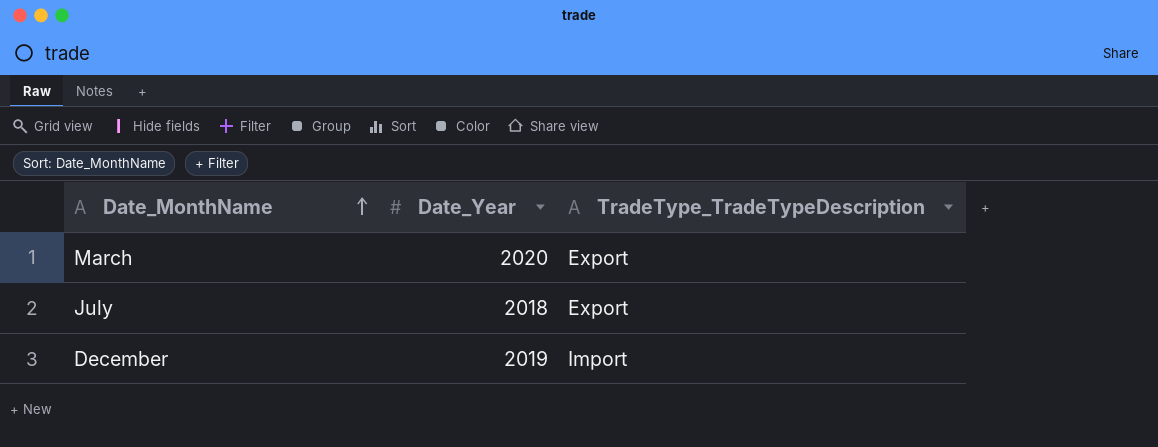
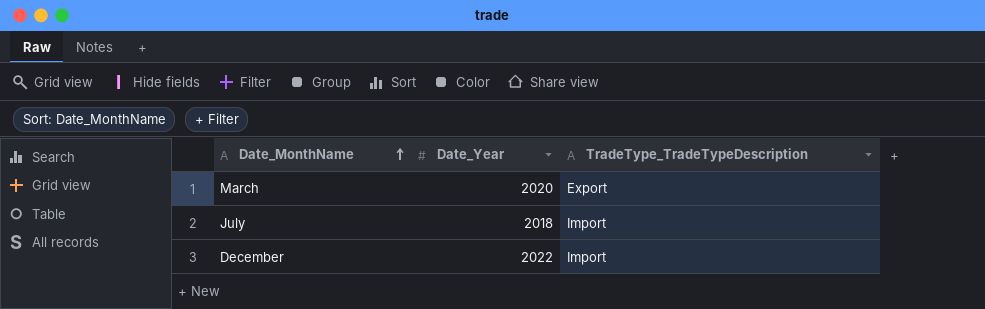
July | TradeType_TradeTypeDescription: Export -> Import
December | Date_Year: 2019 -> 2022

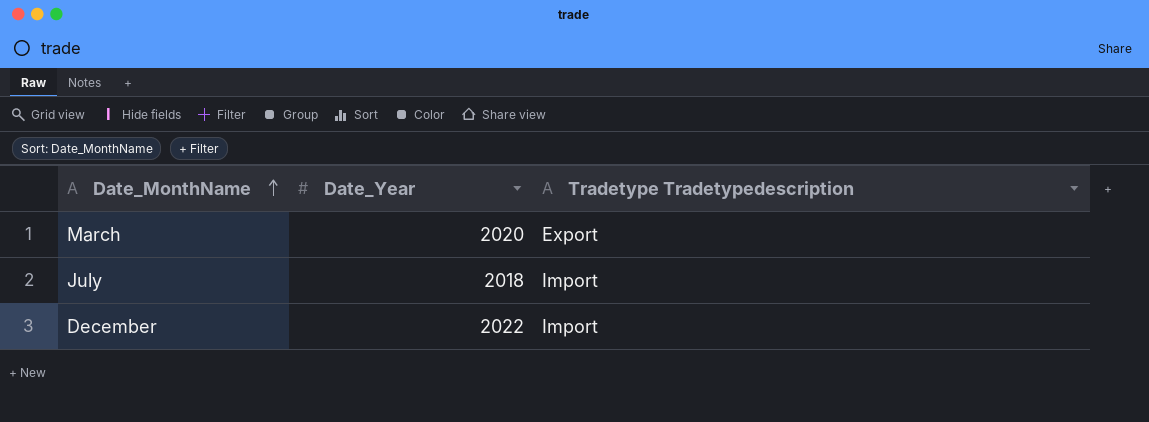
column name: TradeType_TradeTypeDescription -> Tradetype Tradetypedescription

